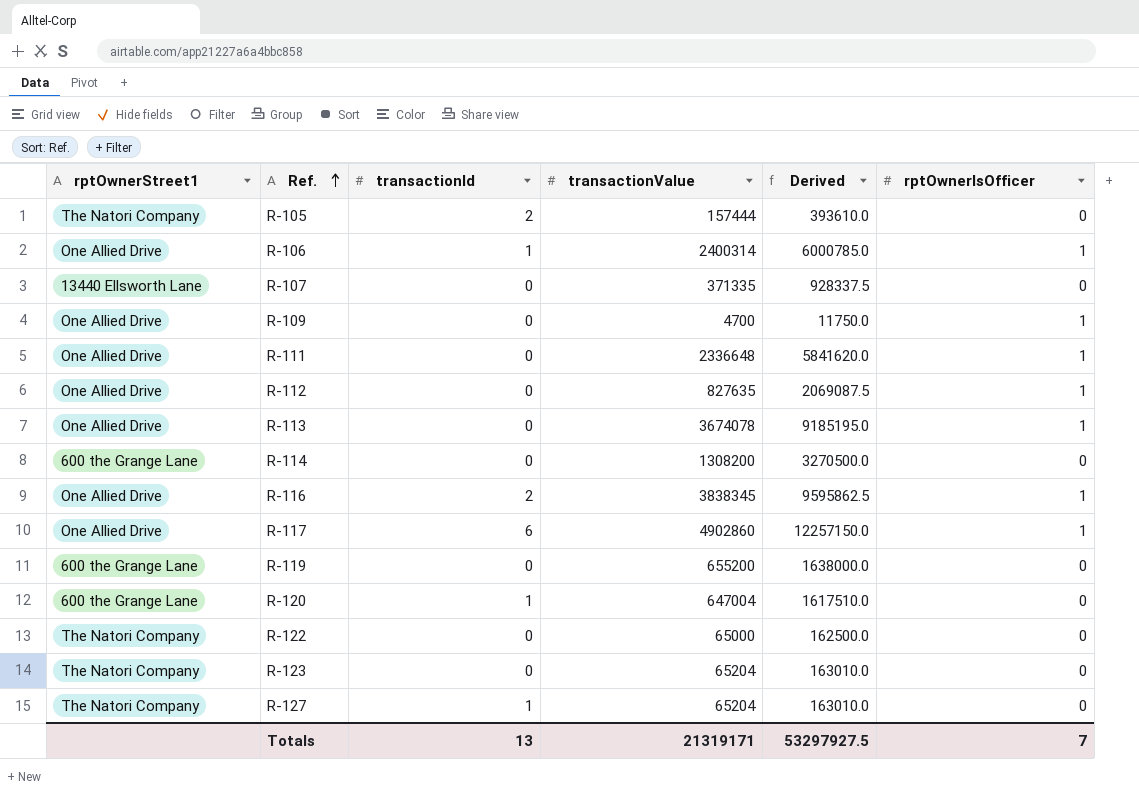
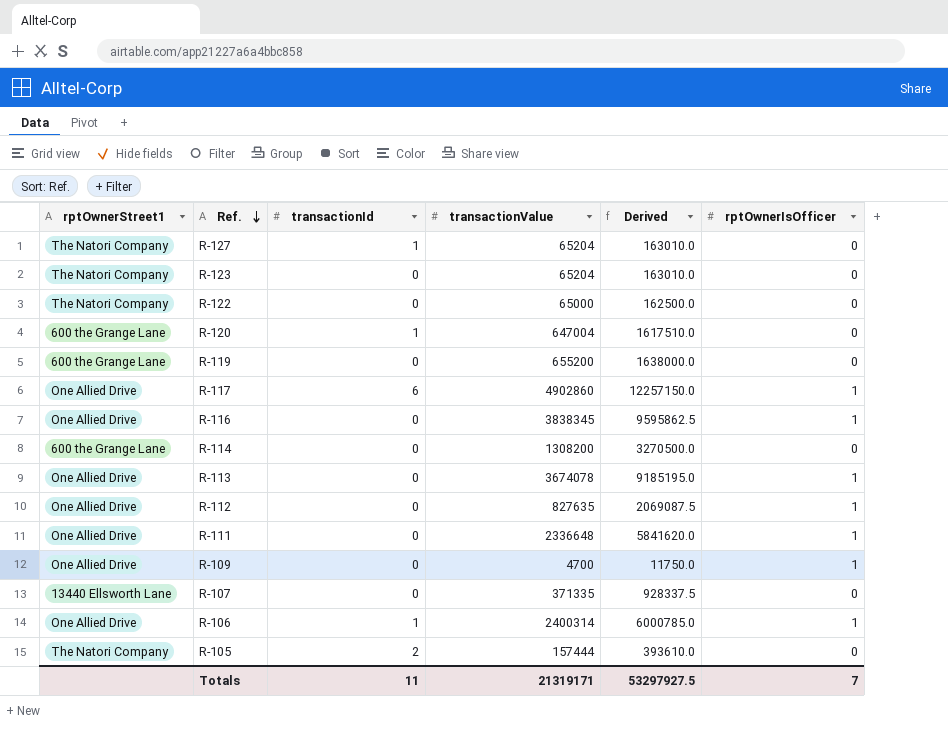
row order: Ref. ascending -> Ref. descending
R-116 | transactionId: 2 -> 0
Totals | transactionId: 13 -> 11

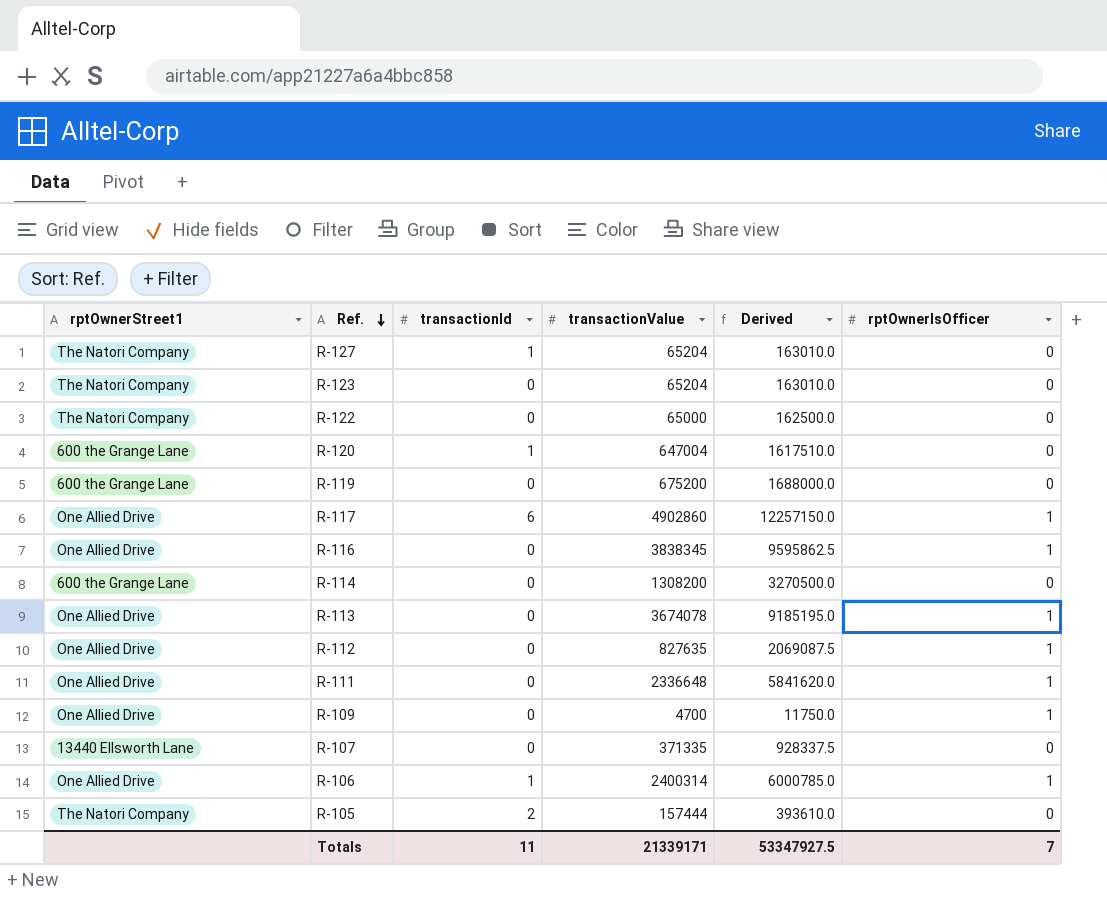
R-119 | transactionValue: 655200 -> 675200
R-119 | Derived: 1638000.0 -> 1688000.0
Totals | transactionValue: 21319171 -> 21339171
Totals | Derived: 53297927.5 -> 53347927.5

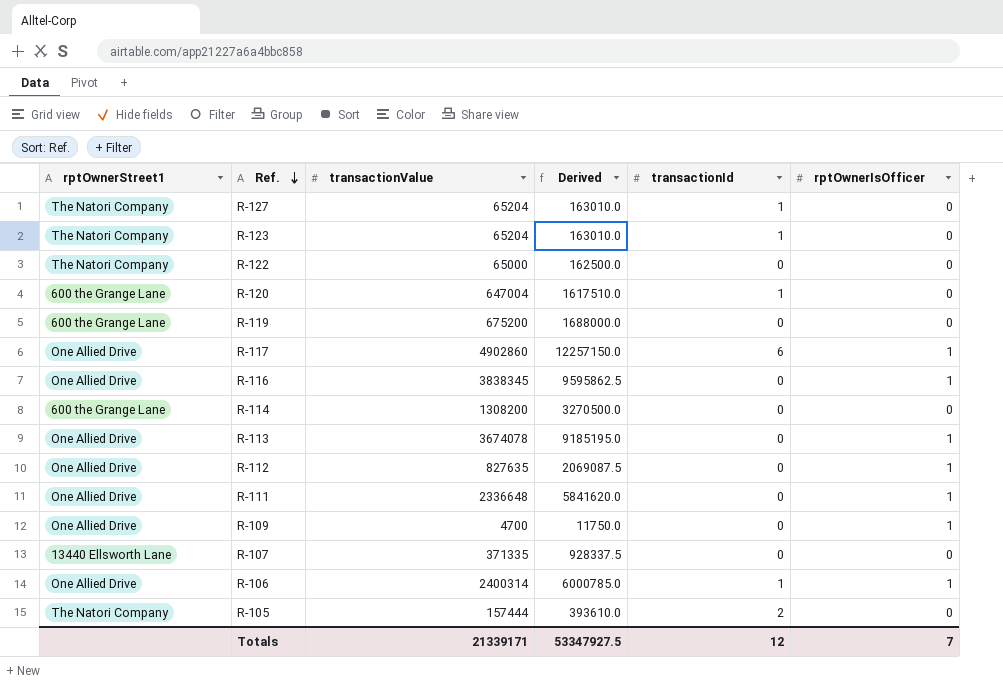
column transactionId | position: 3 -> 5
R-123 | transactionId: 0 -> 1
Totals | transactionId: 11 -> 12

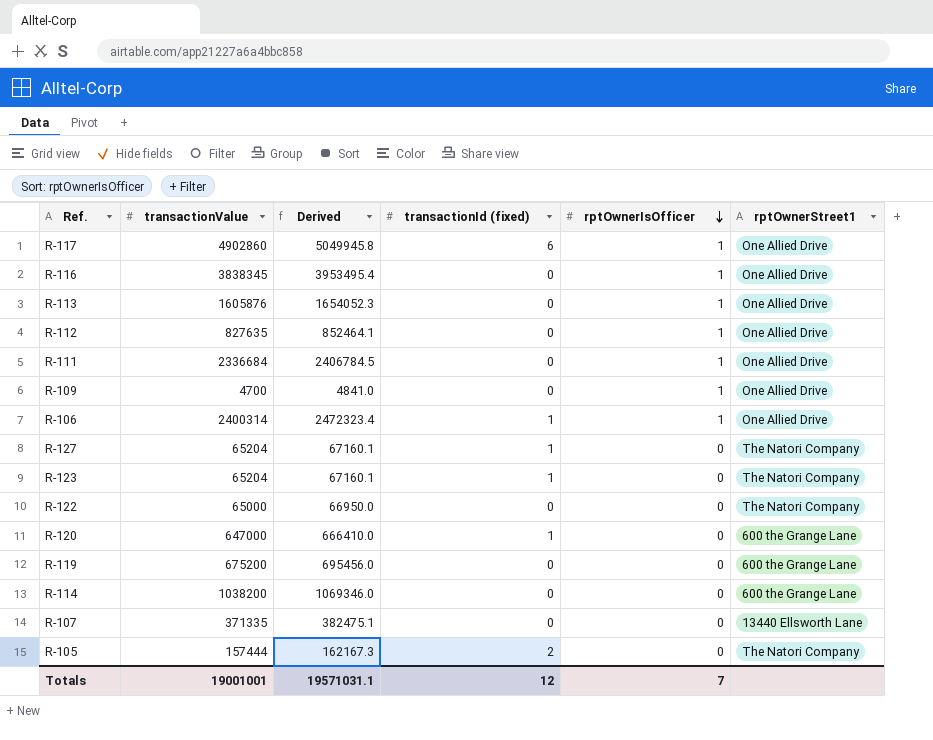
row order: Ref. descending -> rptOwnerIsOfficer descending
column Derived | formula: [transactionValue] * 2.5 -> [transactionValue] * 1.03
column name: transactionId -> transactionId (fixed)
column rptOwnerStreet1 | position: 1 -> 6
R-113 | transactionValue: 3674078 -> 1605876
R-111 | transactionValue: 2336648 -> 2336684
R-120 | transactionValue: 647004 -> 647000
R-114 | transactionValue: 1308200 -> 1038200
Totals | transactionValue: 21339171 -> 19001001
Totals | Derived: 53347927.5 -> 19571031.1

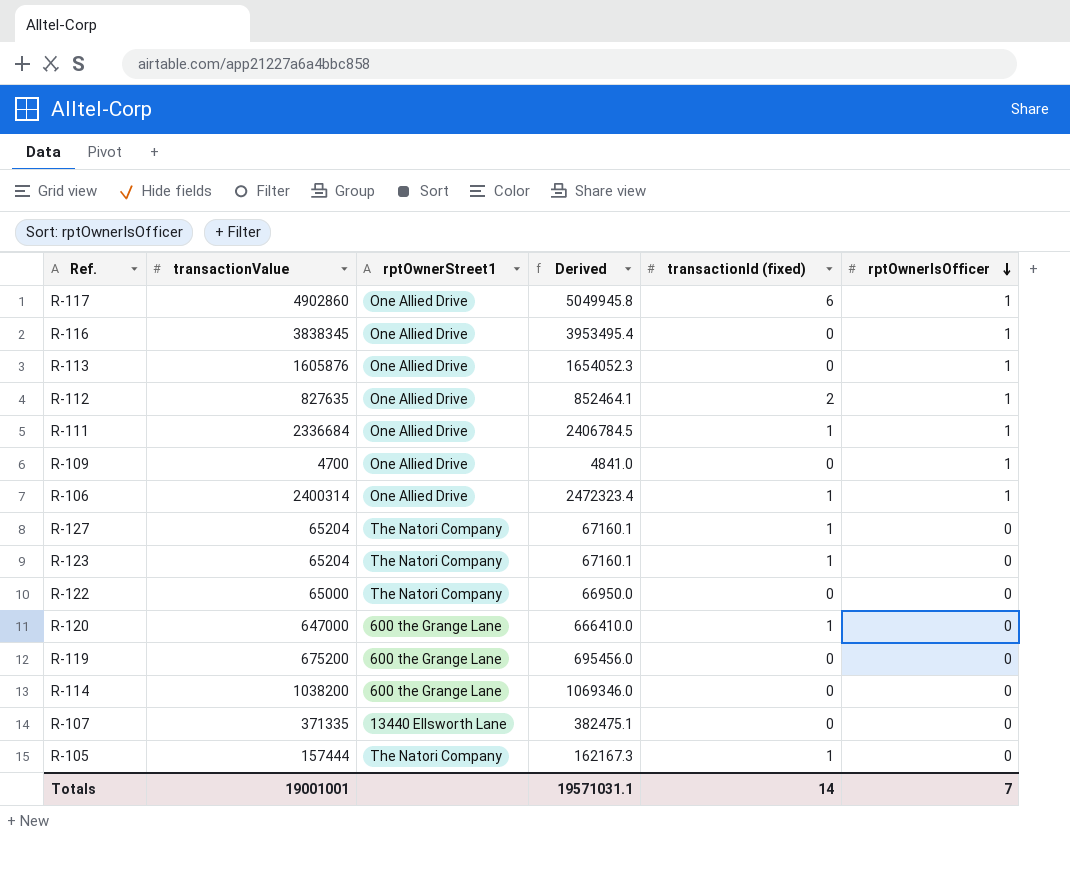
column rptOwnerStreet1 | position: 6 -> 3
R-112 | transactionId (fixed): 0 -> 2
R-111 | transactionId (fixed): 0 -> 1
R-105 | transactionId (fixed): 2 -> 1
Totals | transactionId (fixed): 12 -> 14

